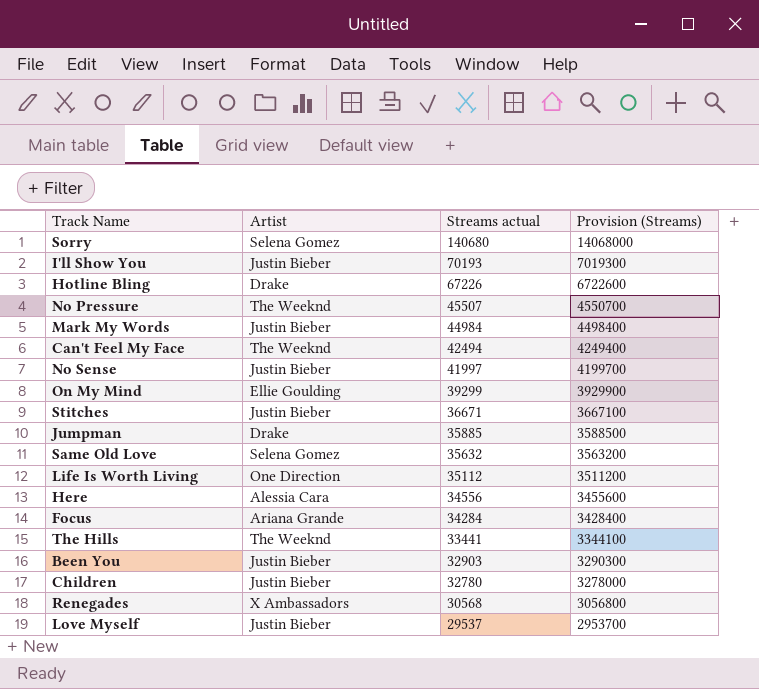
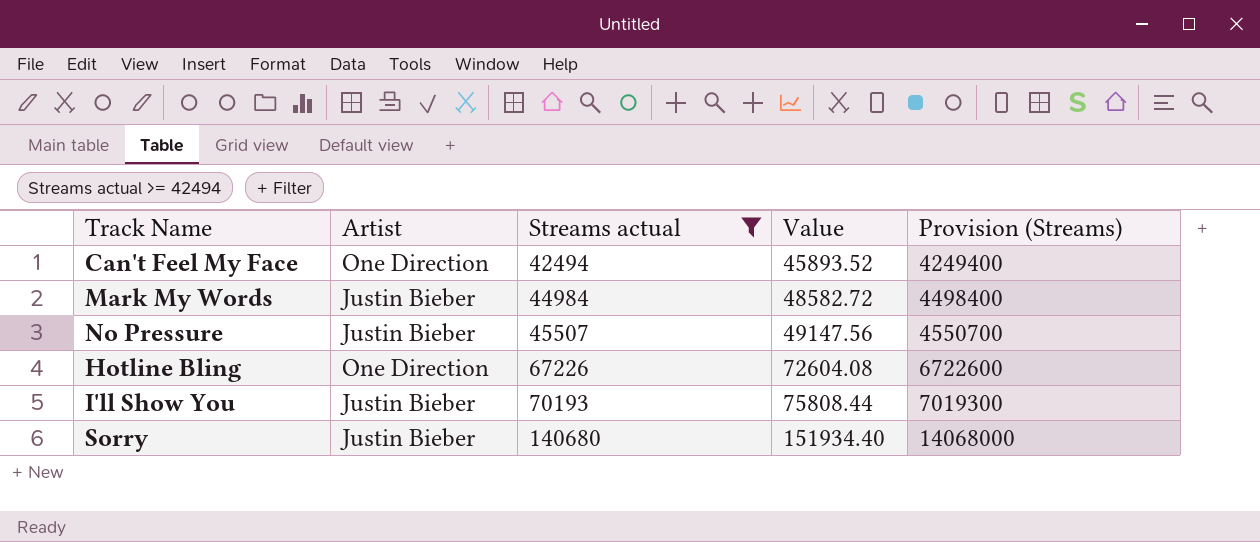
filter: none -> Streams actual >= 42494
row order: Streams actual descending -> Streams actual ascending
column Value | formula: none -> [Streams actual] * 1.08
Can't Feel My Face | Artist: The Weeknd -> One Direction
No Pressure | Artist: The Weeknd -> Justin Bieber
Hotline Bling | Artist: Drake -> One Direction
Sorry | Artist: Selena Gomez -> Justin Bieber

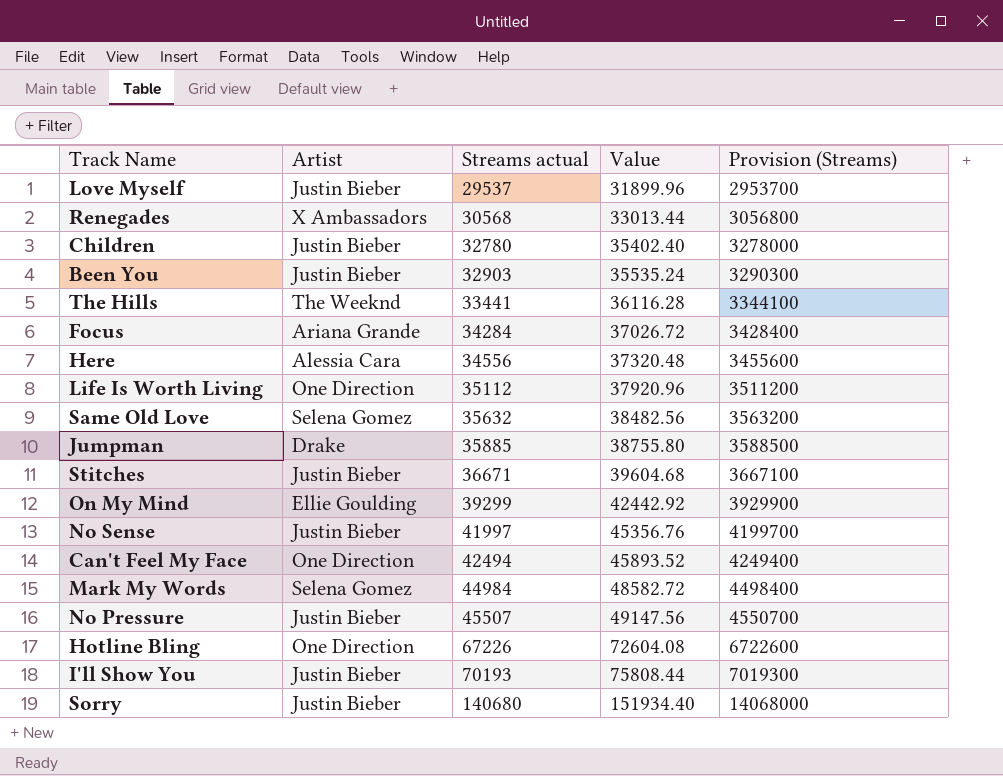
filter: Streams actual >= 42494 -> none
Mark My Words | Artist: Justin Bieber -> Selena Gomez

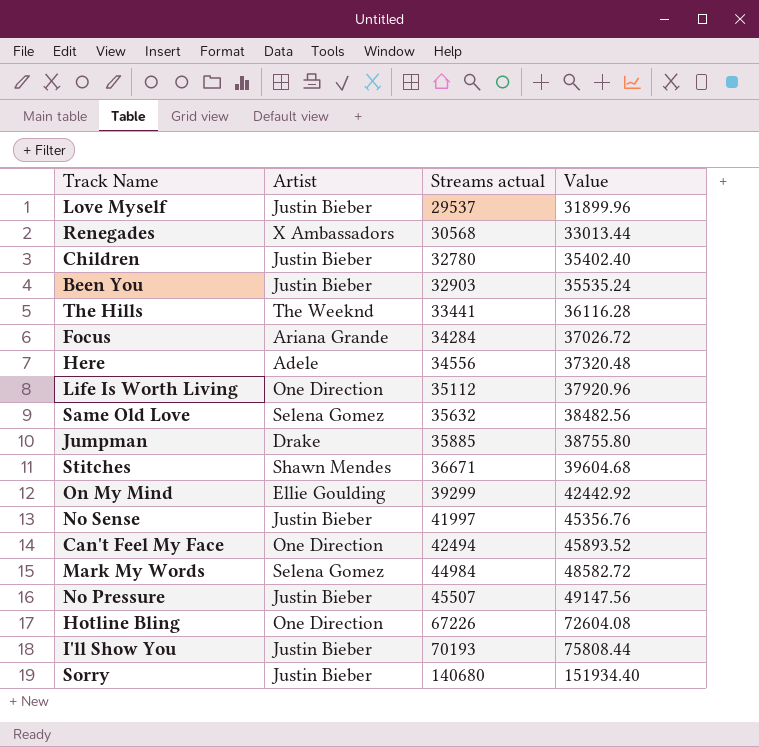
column Provision (Streams) | formula: [Streams actual] * 100 -> none
Here | Artist: Alessia Cara -> Adele
Stitches | Artist: Justin Bieber -> Shawn Mendes

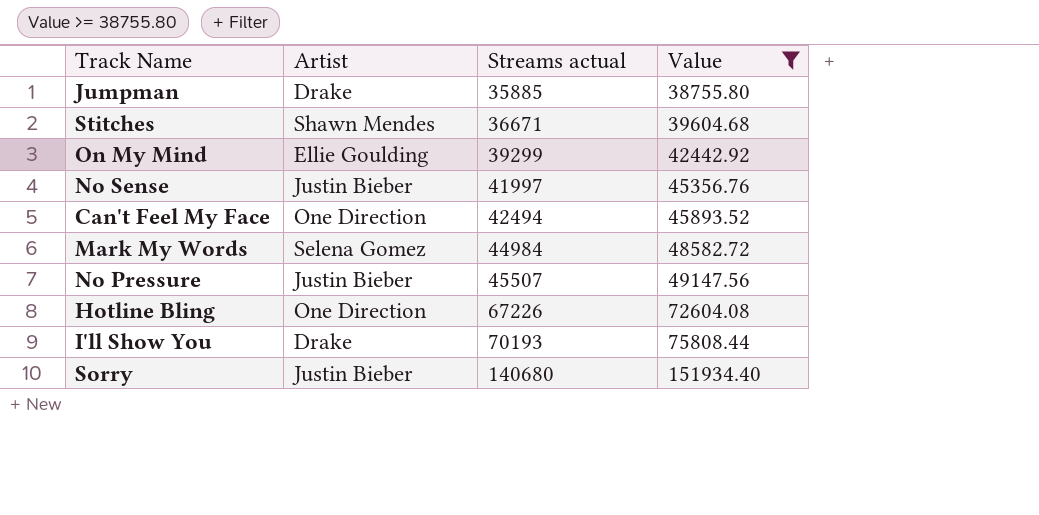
filter: none -> Value >= 38755.80
I'll Show You | Artist: Justin Bieber -> Drake

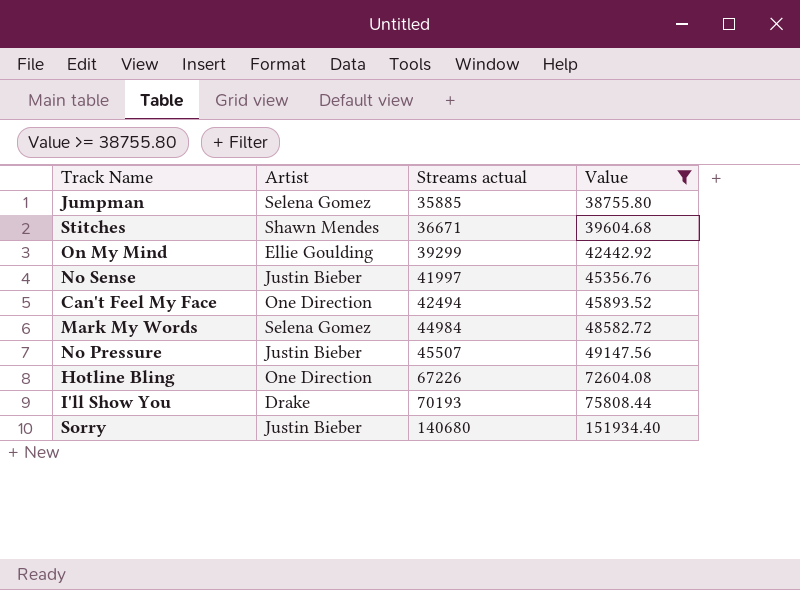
Jumpman | Artist: Drake -> Selena Gomez

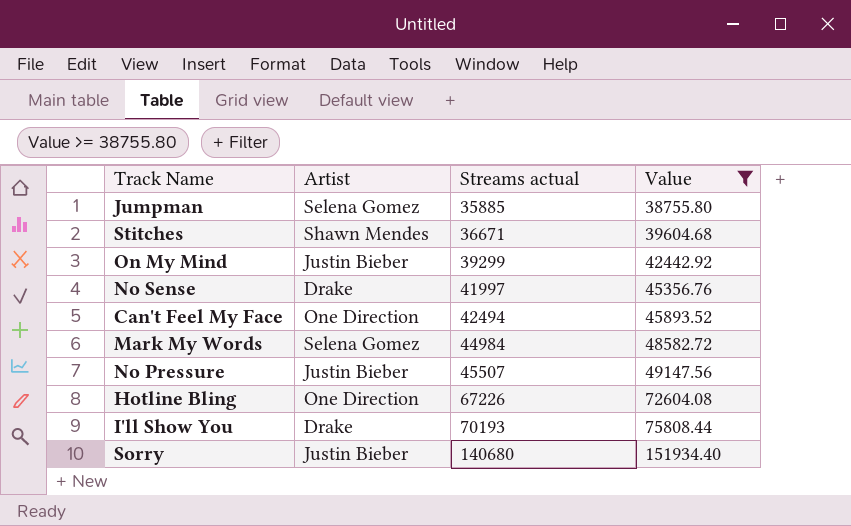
On My Mind | Artist: Ellie Goulding -> Justin Bieber
No Sense | Artist: Justin Bieber -> Drake

